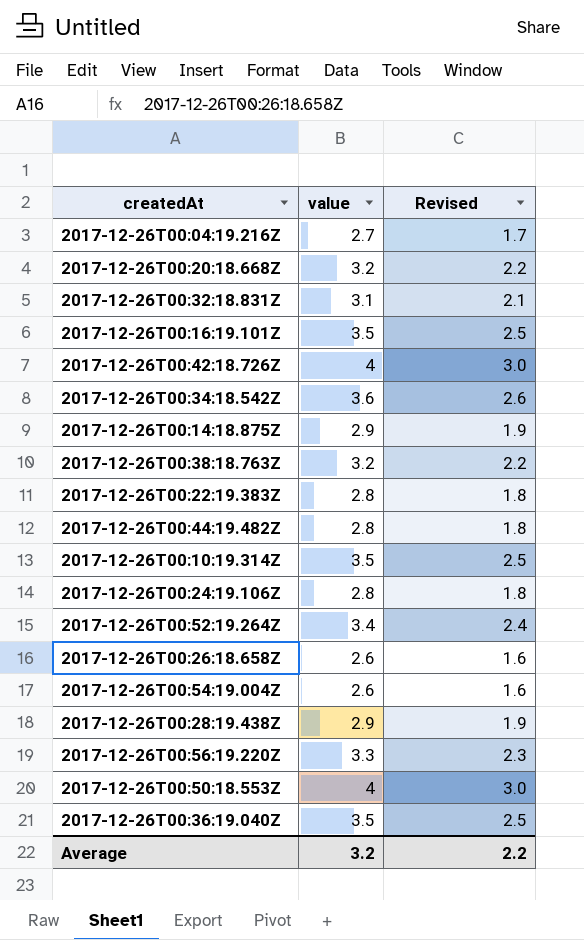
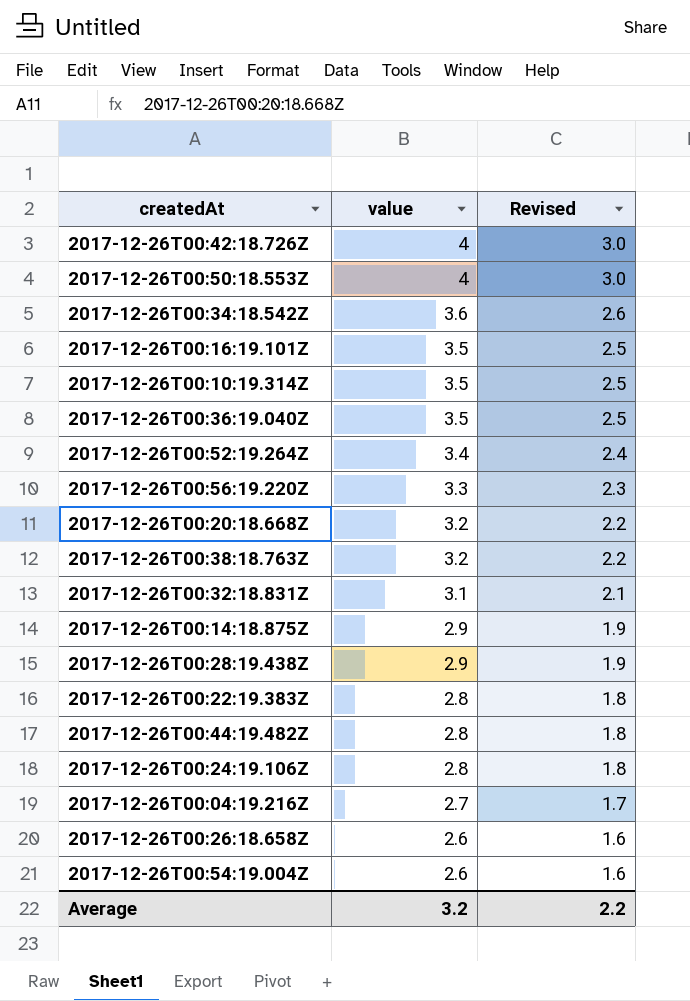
row order: none -> value descending

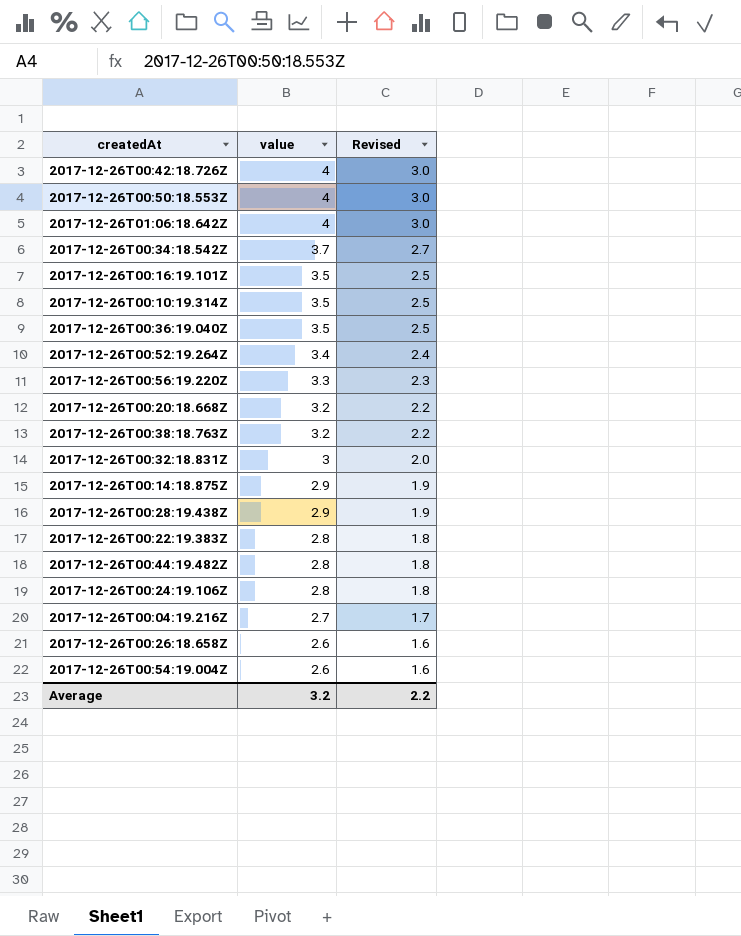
row 2017-12-26T01:06:18.642Z: none -> 4 | 3.0
2017-12-26T00:34:18.542Z | value: 3.6 -> 3.7
2017-12-26T00:34:18.542Z | Revised: 2.6 -> 2.7
2017-12-26T00:32:18.831Z | value: 3.1 -> 3
2017-12-26T00:32:18.831Z | Revised: 2.1 -> 2.0

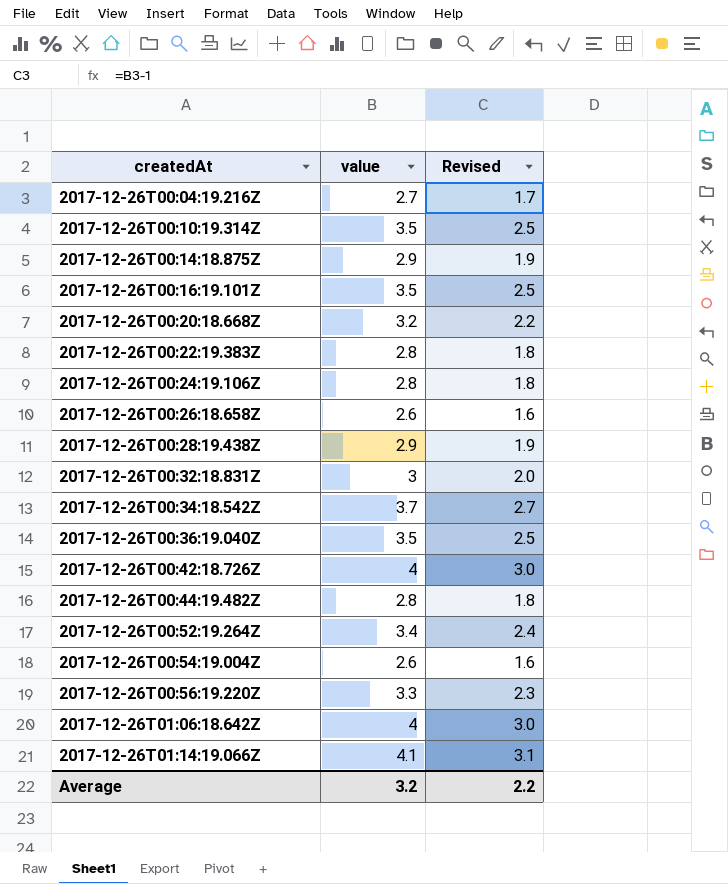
row order: value descending -> createdAt ascending
row 2017-12-26T00:50:18.553Z: 4 | 3.0 -> none
row 2017-12-26T00:38:18.763Z: 3.2 | 2.2 -> none
row 2017-12-26T01:14:19.066Z: none -> 4.1 | 3.1

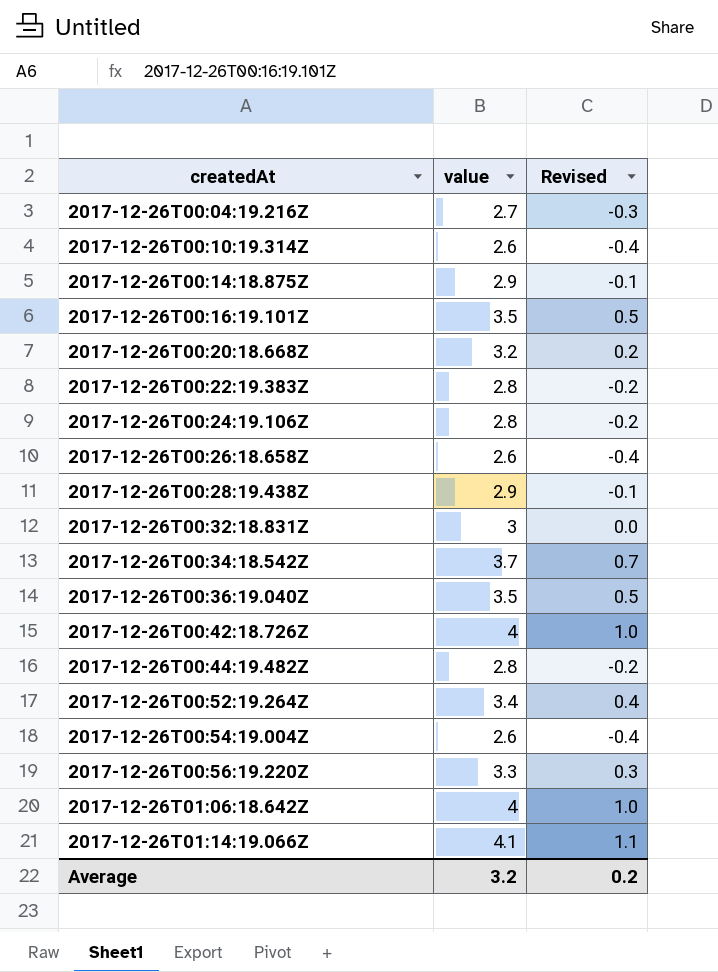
column Revised | formula: [value] - 1 -> [value] - 3
2017-12-26T00:10:19.314Z | value: 3.5 -> 2.6
Average | Revised: 2.2 -> 0.2

